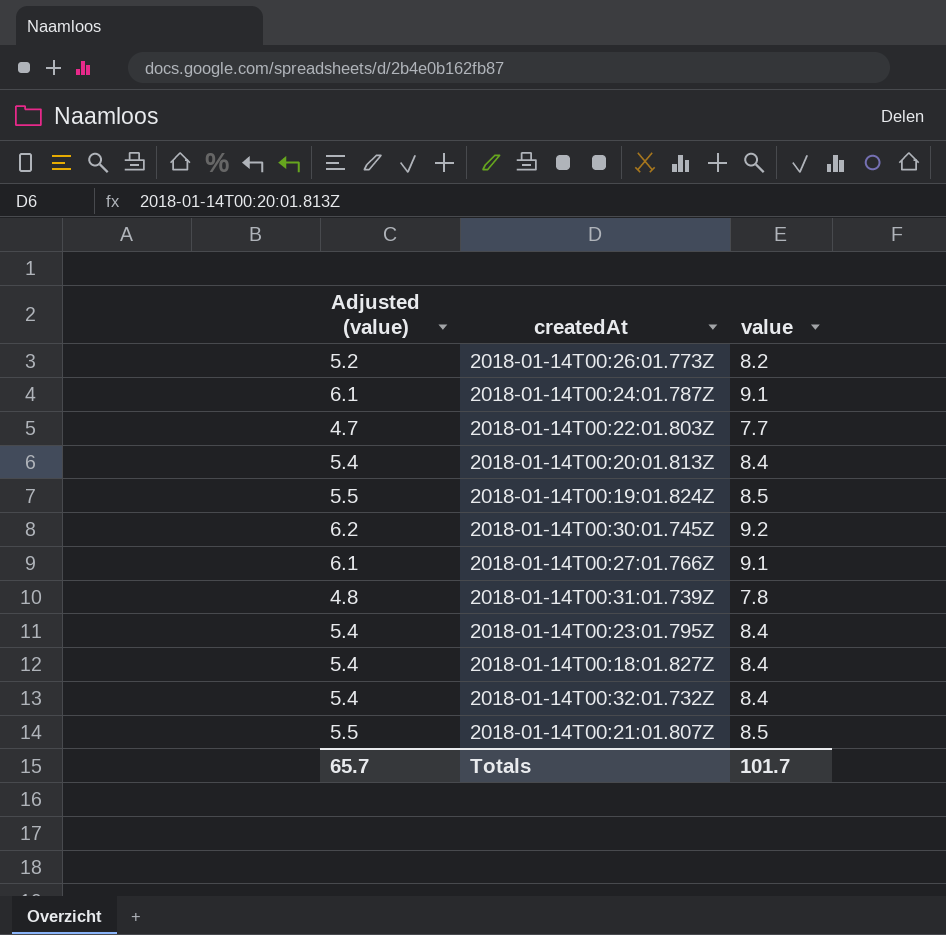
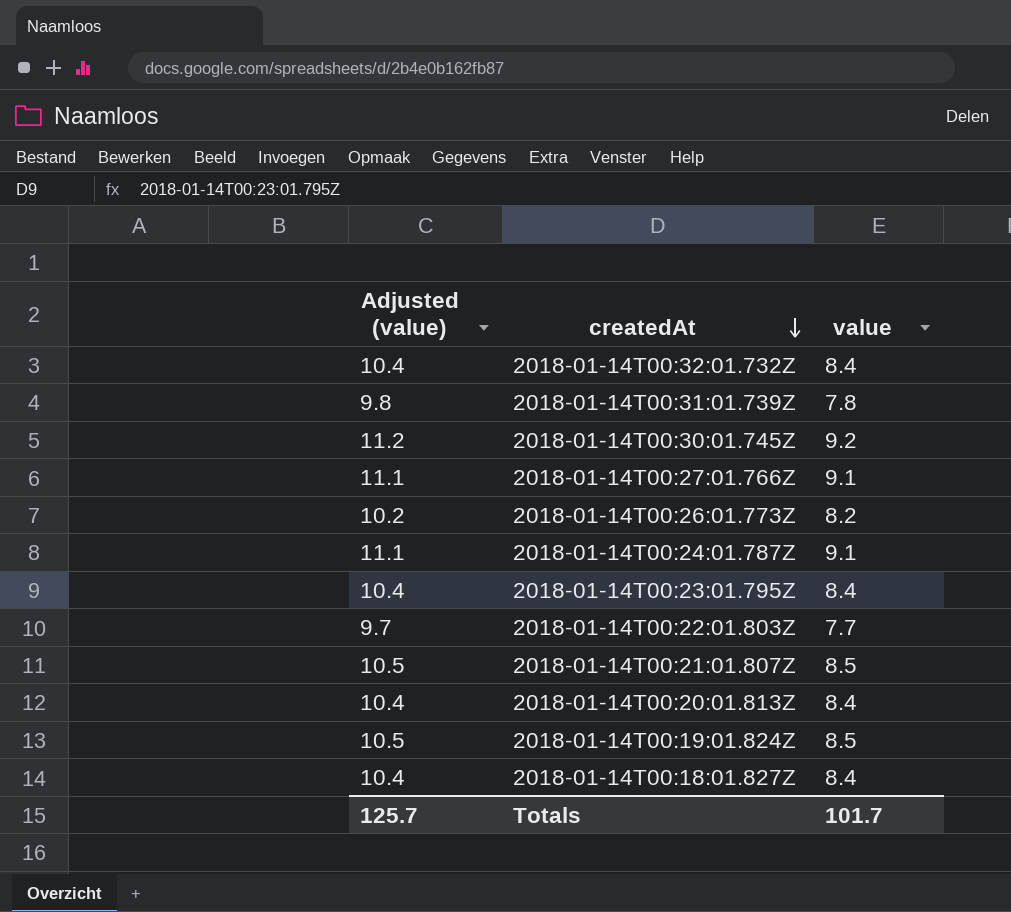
row order: none -> createdAt descending
column Adjusted (value) | formula: [value] - 3 -> [value] + 2
Totals | Adjusted (value): 65.7 -> 125.7

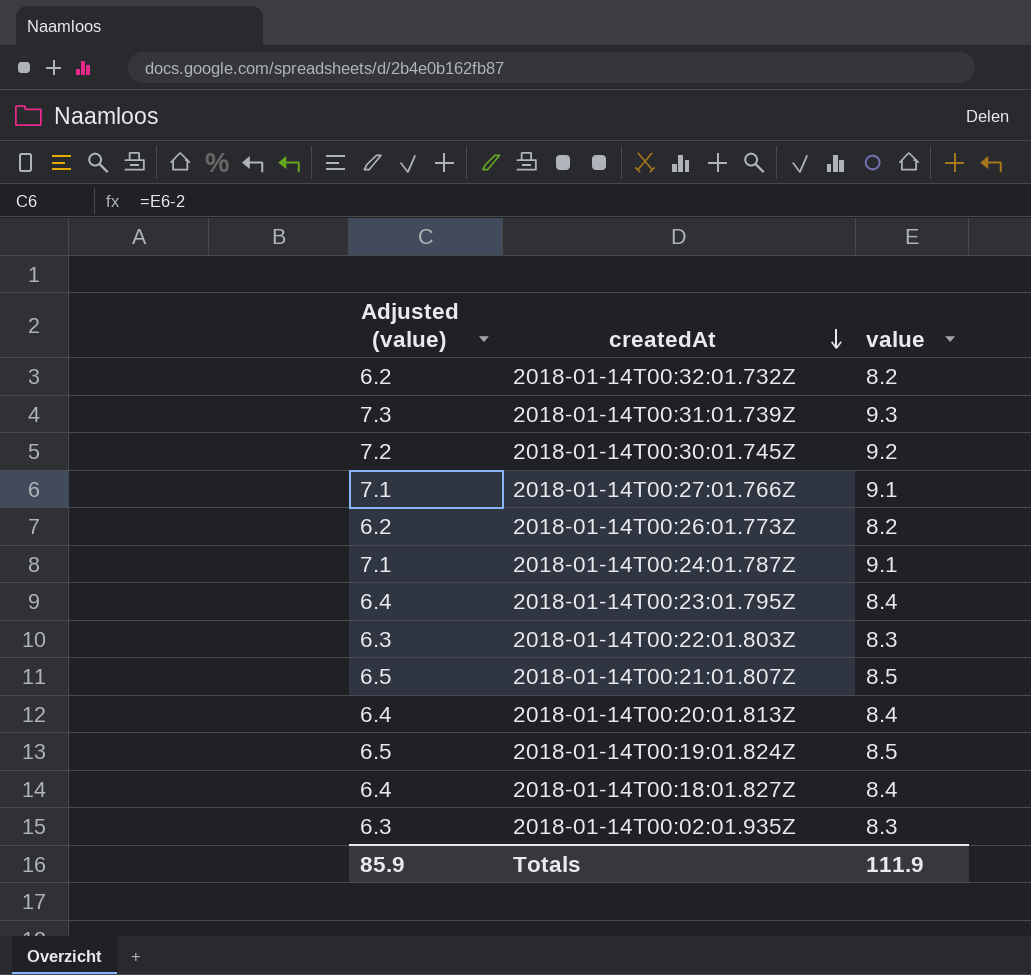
column Adjusted (value) | formula: [value] + 2 -> [value] - 2
2018-01-14T00:32:01.732Z | value: 8.4 -> 8.2
2018-01-14T00:31:01.739Z | value: 7.8 -> 9.3
2018-01-14T00:22:01.803Z | value: 7.7 -> 8.3
row 2018-01-14T00:02:01.935Z: none -> 6.3 | 8.3
Totals | Adjusted (value): 125.7 -> 85.9
Totals | value: 101.7 -> 111.9

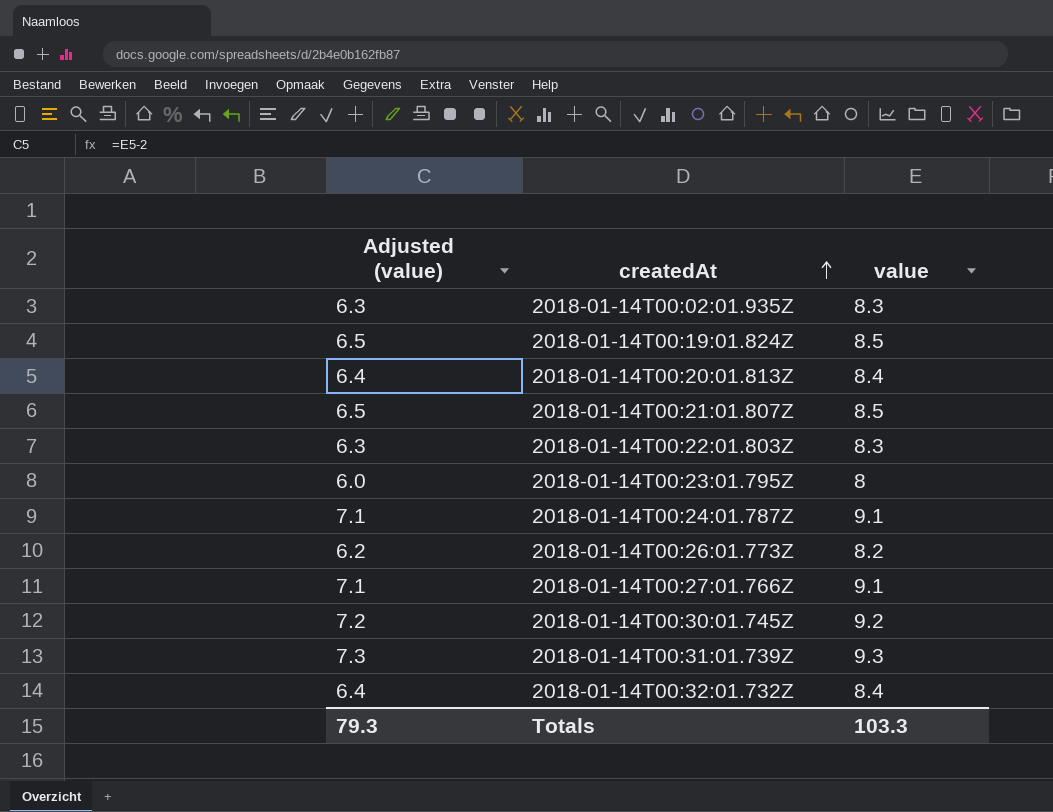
row order: createdAt descending -> createdAt ascending
row 2018-01-14T00:18:01.827Z: 6.4 | 8.4 -> none
2018-01-14T00:23:01.795Z | Adjusted (value): 6.4 -> 6.0
2018-01-14T00:23:01.795Z | value: 8.4 -> 8
2018-01-14T00:32:01.732Z | Adjusted (value): 6.2 -> 6.4
2018-01-14T00:32:01.732Z | value: 8.2 -> 8.4
Totals | Adjusted (value): 85.9 -> 79.3
Totals | value: 111.9 -> 103.3

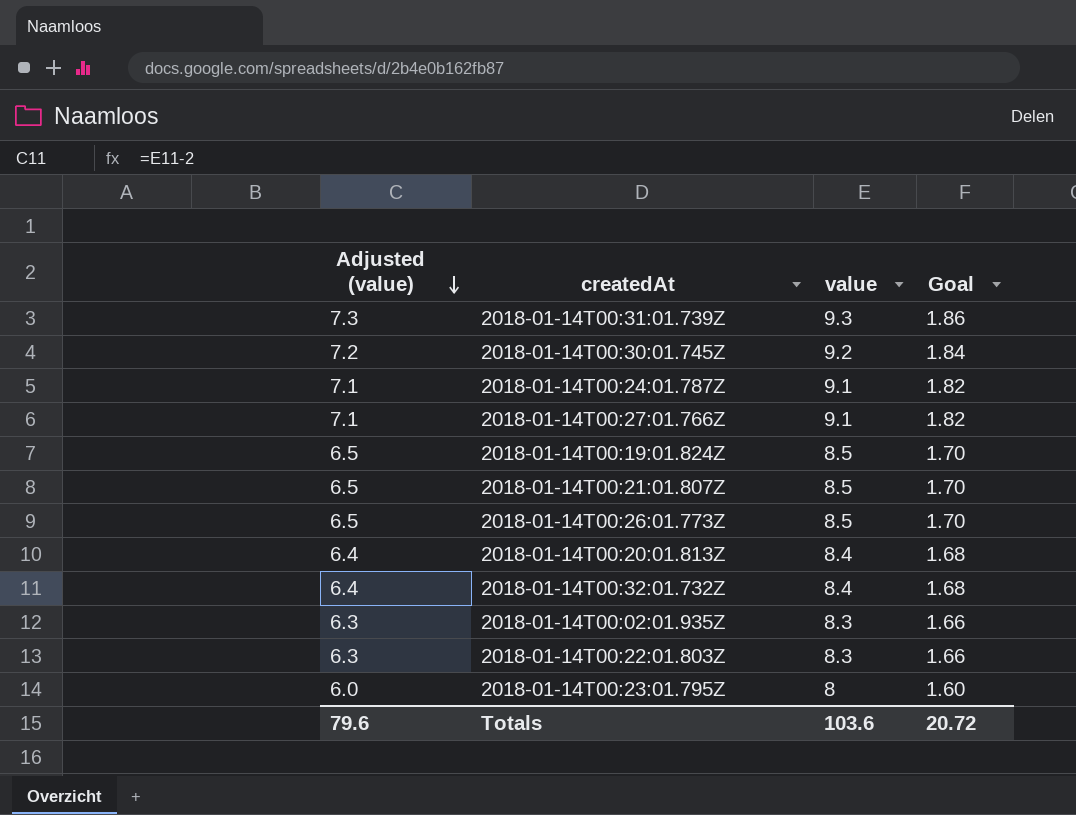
row order: createdAt ascending -> Adjusted (value) descending
column Goal | formula: none -> [value] * 0.2
2018-01-14T00:26:01.773Z | Adjusted (value): 6.2 -> 6.5
2018-01-14T00:26:01.773Z | value: 8.2 -> 8.5
Totals | Adjusted (value): 79.3 -> 79.6
Totals | value: 103.3 -> 103.6

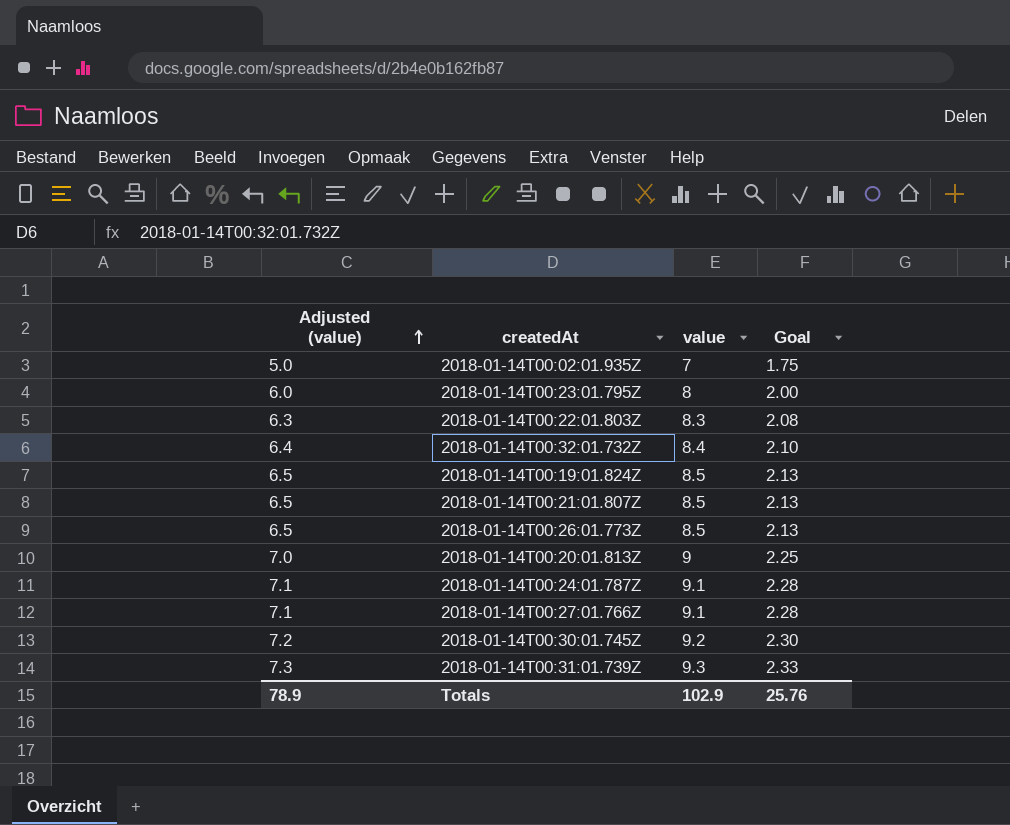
row order: Adjusted (value) descending -> Adjusted (value) ascending
column Goal | formula: [value] * 0.2 -> [value] * 0.25
2018-01-14T00:02:01.935Z | Adjusted (value): 6.3 -> 5.0
2018-01-14T00:02:01.935Z | value: 8.3 -> 7
2018-01-14T00:20:01.813Z | Adjusted (value): 6.4 -> 7.0
2018-01-14T00:20:01.813Z | value: 8.4 -> 9
Totals | Adjusted (value): 79.6 -> 78.9
Totals | value: 103.6 -> 102.9
Totals | Goal: 20.72 -> 25.76

